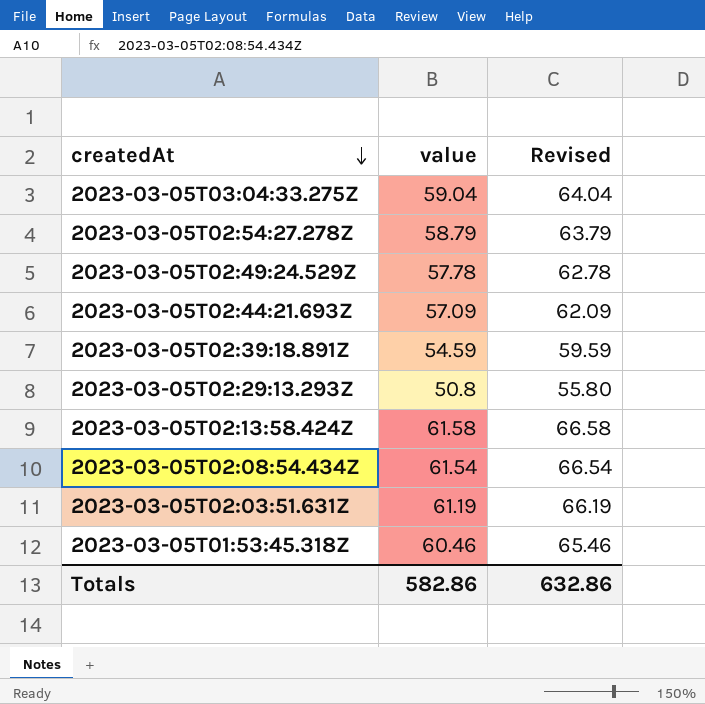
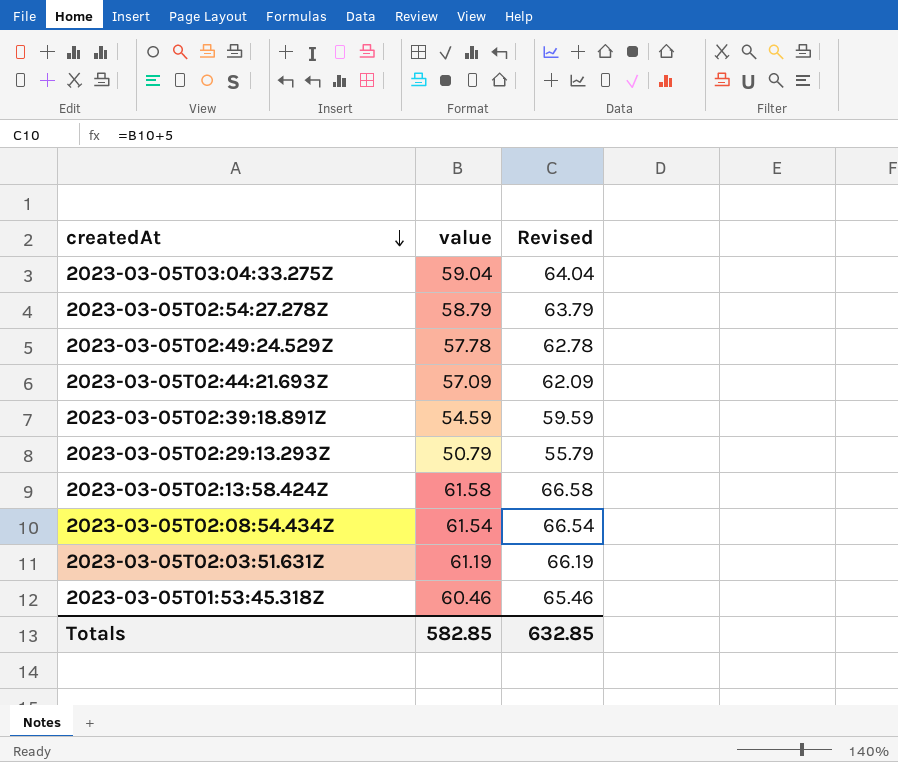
2023-03-05T02:29:13.293Z | value: 50.8 -> 50.79
2023-03-05T02:29:13.293Z | Revised: 55.80 -> 55.79
Totals | value: 582.86 -> 582.85
Totals | Revised: 632.86 -> 632.85

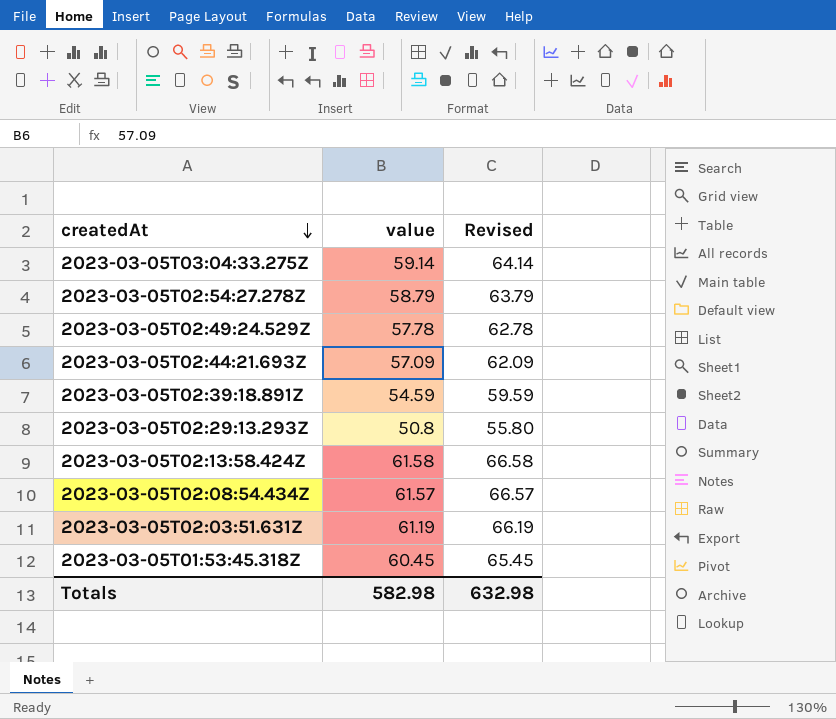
2023-03-05T03:04:33.275Z | value: 59.04 -> 59.14
2023-03-05T03:04:33.275Z | Revised: 64.04 -> 64.14
2023-03-05T02:29:13.293Z | value: 50.79 -> 50.8
2023-03-05T02:29:13.293Z | Revised: 55.79 -> 55.80
2023-03-05T02:08:54.434Z | value: 61.54 -> 61.57
2023-03-05T02:08:54.434Z | Revised: 66.54 -> 66.57
2023-03-05T01:53:45.318Z | value: 60.46 -> 60.45
2023-03-05T01:53:45.318Z | Revised: 65.46 -> 65.45
Totals | value: 582.85 -> 582.98
Totals | Revised: 632.85 -> 632.98

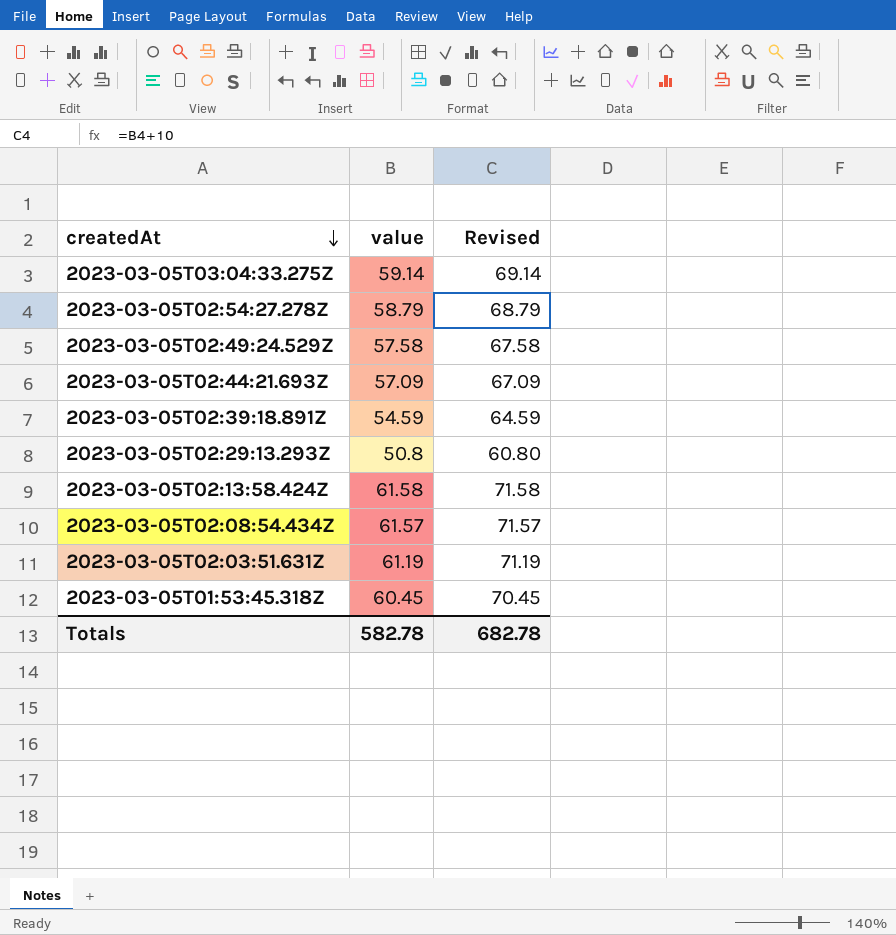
column Revised | formula: [value] + 5 -> [value] + 10
2023-03-05T02:49:24.529Z | value: 57.78 -> 57.58
Totals | value: 582.98 -> 582.78
Totals | Revised: 632.98 -> 682.78

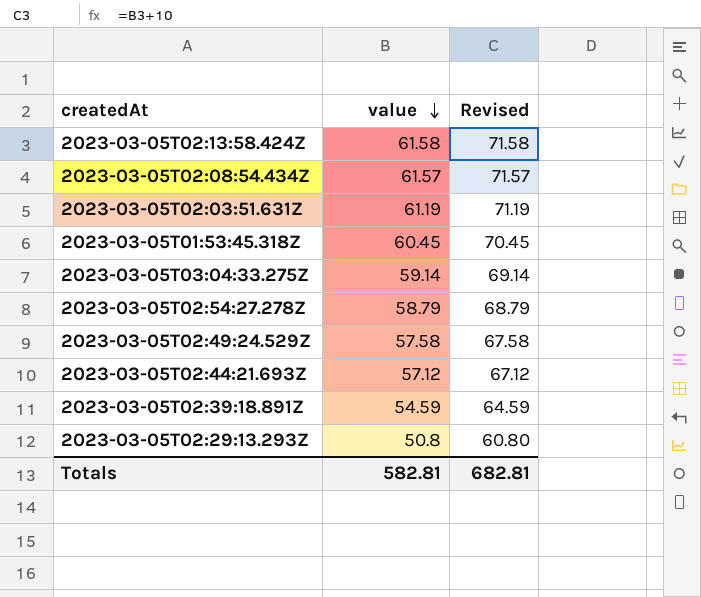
row order: createdAt descending -> value descending
2023-03-05T02:44:21.693Z | value: 57.09 -> 57.12
2023-03-05T02:44:21.693Z | Revised: 67.09 -> 67.12
Totals | value: 582.78 -> 582.81
Totals | Revised: 682.78 -> 682.81

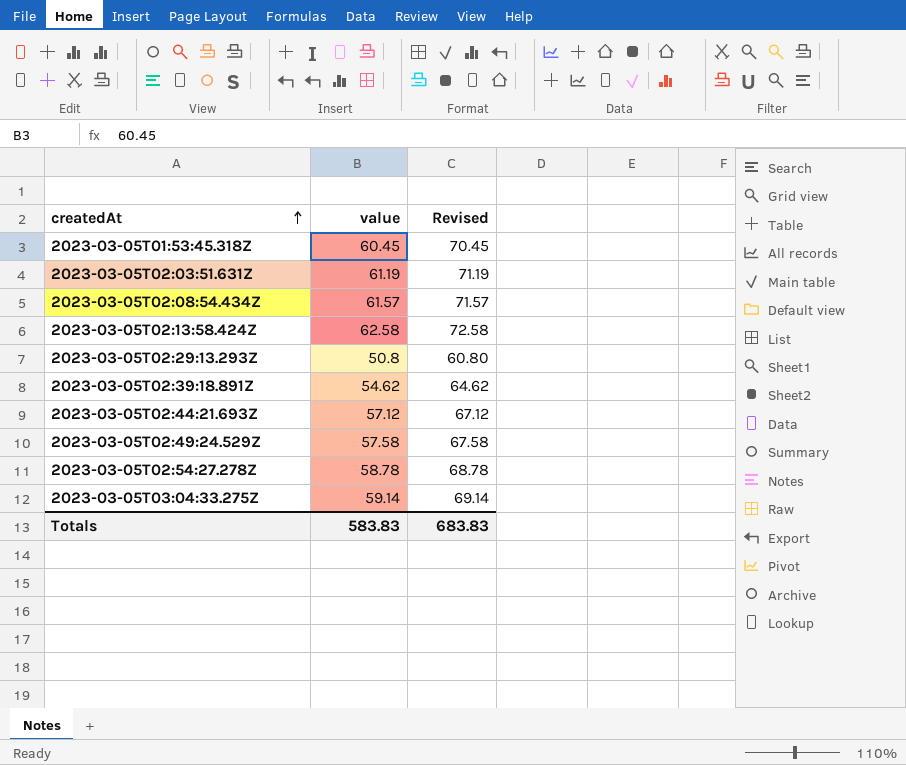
row order: value descending -> createdAt ascending
2023-03-05T02:13:58.424Z | value: 61.58 -> 62.58
2023-03-05T02:13:58.424Z | Revised: 71.58 -> 72.58
2023-03-05T02:39:18.891Z | value: 54.59 -> 54.62
2023-03-05T02:39:18.891Z | Revised: 64.59 -> 64.62
2023-03-05T02:54:27.278Z | value: 58.79 -> 58.78
2023-03-05T02:54:27.278Z | Revised: 68.79 -> 68.78
Totals | value: 582.81 -> 583.83
Totals | Revised: 682.81 -> 683.83

